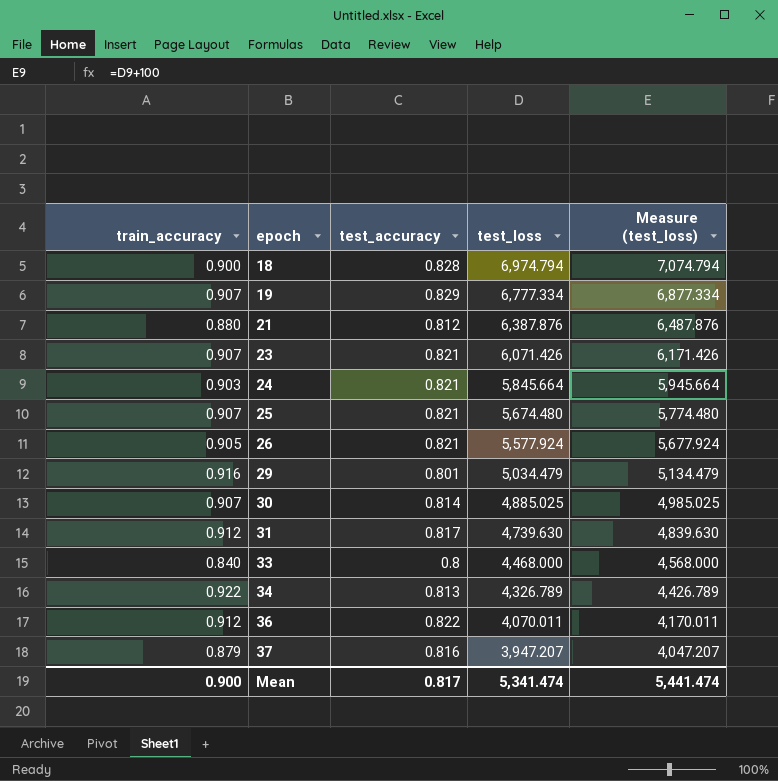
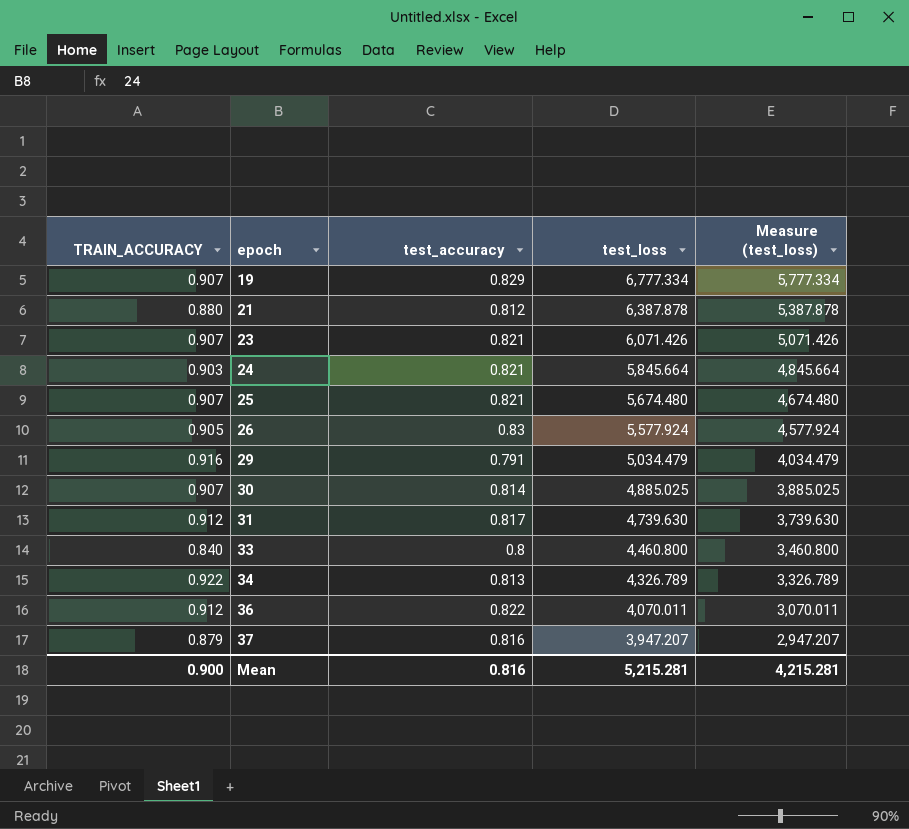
column name: train_accuracy -> TRAIN_ACCURACY
column Measure (test_loss) | formula: [test_loss] + 100 -> [test_loss] - 1000
row 18: 0.900 | 0.828 | 6,974.794 | 7,074.794 -> none
21 | test_loss: 6,387.876 -> 6,387.878
26 | test_accuracy: 0.821 -> 0.83
29 | test_accuracy: 0.801 -> 0.791
33 | test_loss: 4,468.000 -> 4,460.800
Mean | test_accuracy: 0.817 -> 0.816
Mean | test_loss: 5,341.474 -> 5,215.281
Mean | Measure (test_loss): 5,441.474 -> 4,215.281

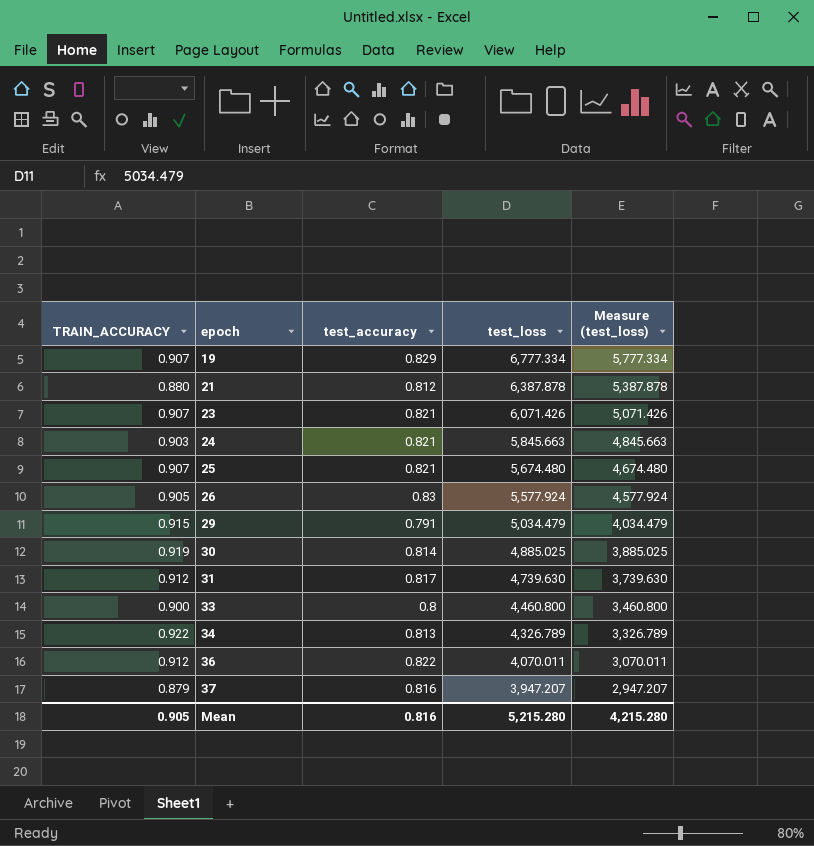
24 | test_loss: 5,845.664 -> 5,845.663
24 | Measure (test_loss): 4,845.664 -> 4,845.663
29 | TRAIN_ACCURACY: 0.916 -> 0.915
30 | TRAIN_ACCURACY: 0.907 -> 0.919
33 | TRAIN_ACCURACY: 0.840 -> 0.900
Mean | TRAIN_ACCURACY: 0.900 -> 0.905
Mean | test_loss: 5,215.281 -> 5,215.280
Mean | Measure (test_loss): 4,215.281 -> 4,215.280

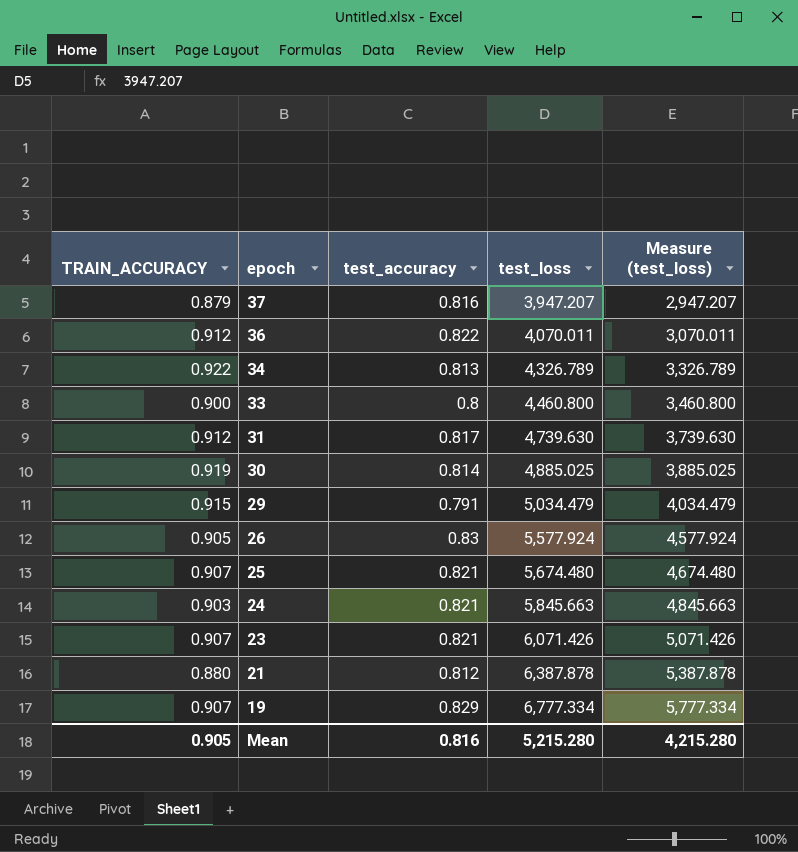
row order: epoch ascending -> epoch descending

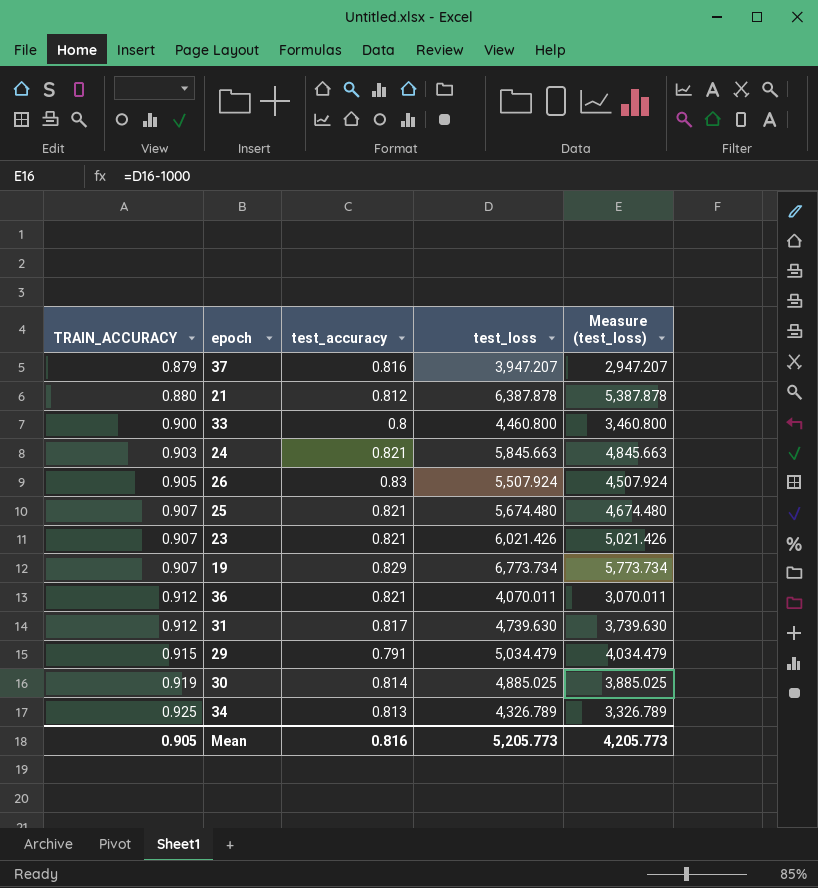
row order: epoch descending -> TRAIN_ACCURACY ascending
26 | test_loss: 5,577.924 -> 5,507.924
26 | Measure (test_loss): 4,577.924 -> 4,507.924
23 | test_loss: 6,071.426 -> 6,021.426
23 | Measure (test_loss): 5,071.426 -> 5,021.426
19 | test_loss: 6,777.334 -> 6,773.734
19 | Measure (test_loss): 5,777.334 -> 5,773.734
36 | test_accuracy: 0.822 -> 0.821
34 | TRAIN_ACCURACY: 0.922 -> 0.925
Mean | test_loss: 5,215.280 -> 5,205.773
Mean | Measure (test_loss): 4,215.280 -> 4,205.773

